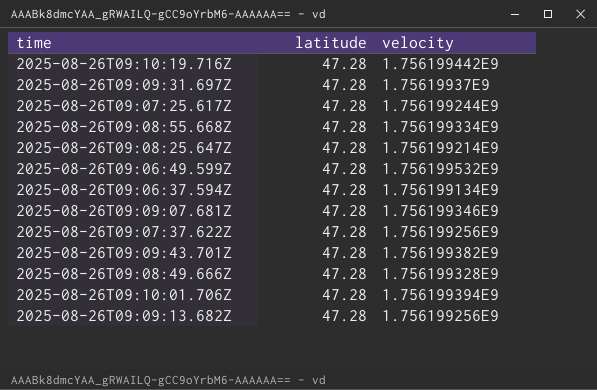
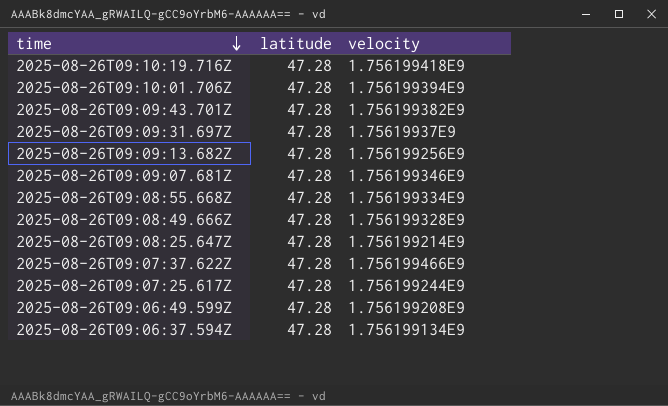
row order: none -> time descending
2025-08-26T09:10:19.716Z | velocity: 1.756199442E9 -> 1.756199418E9
2025-08-26T09:07:37.622Z | velocity: 1.756199256E9 -> 1.756199466E9
2025-08-26T09:06:49.599Z | velocity: 1.756199532E9 -> 1.756199208E9

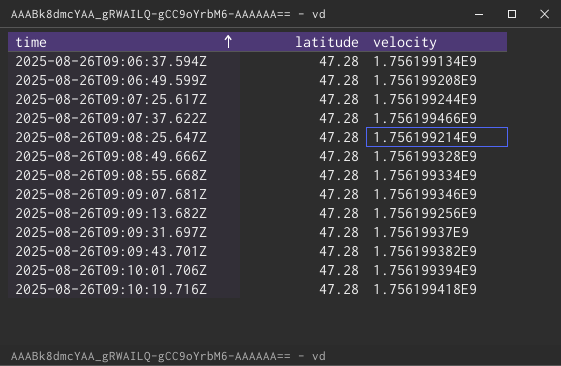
row order: time descending -> time ascending

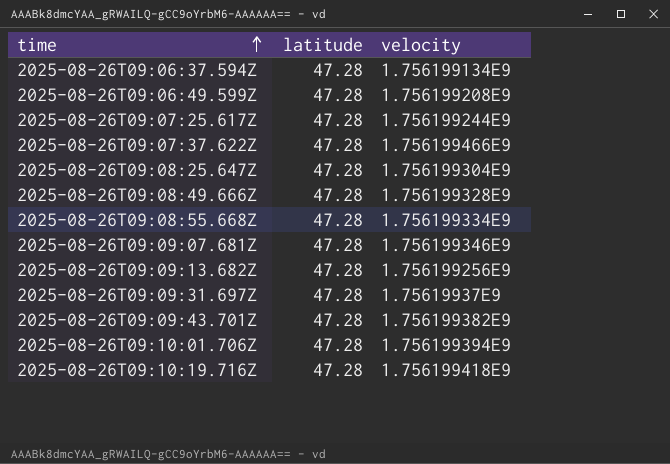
2025-08-26T09:08:25.647Z | velocity: 1.756199214E9 -> 1.756199304E9

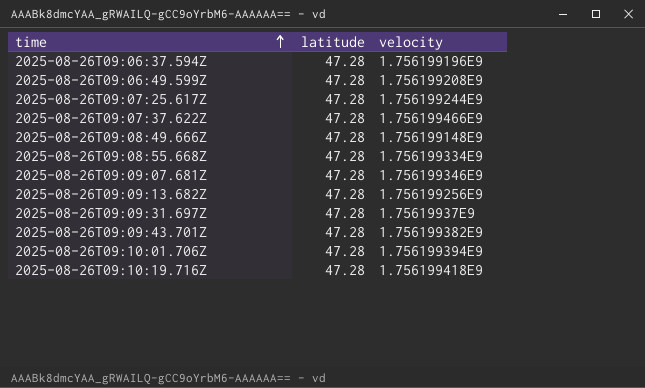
row 2025-08-26T09:08:25.647Z: 47.28 | 1.756199304E9 -> none
2025-08-26T09:06:37.594Z | velocity: 1.756199134E9 -> 1.756199196E9
2025-08-26T09:08:49.666Z | velocity: 1.756199328E9 -> 1.756199148E9

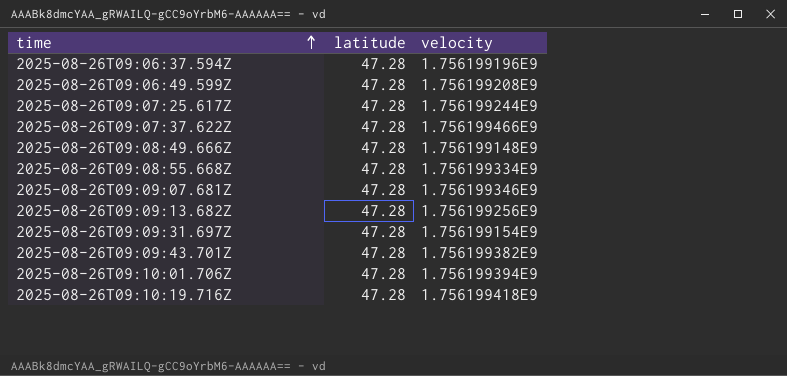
2025-08-26T09:09:31.697Z | velocity: 1.75619937E9 -> 1.756199154E9

